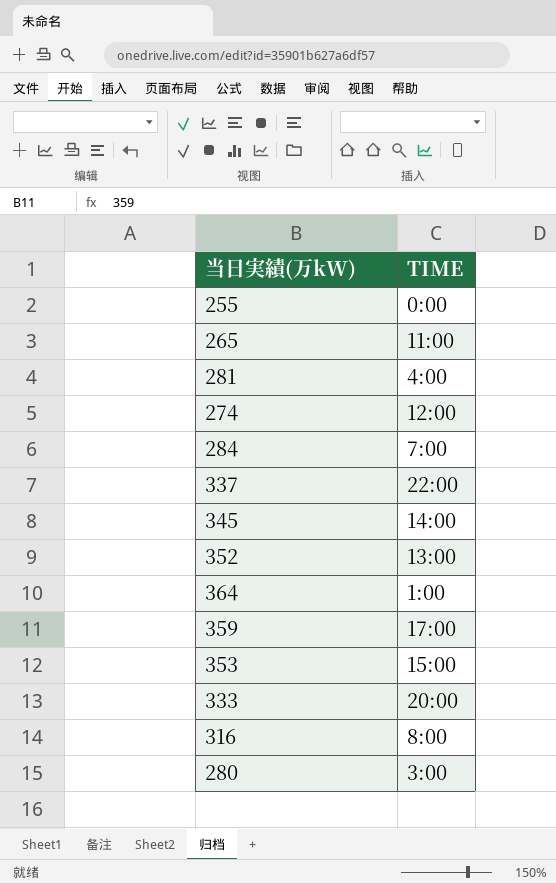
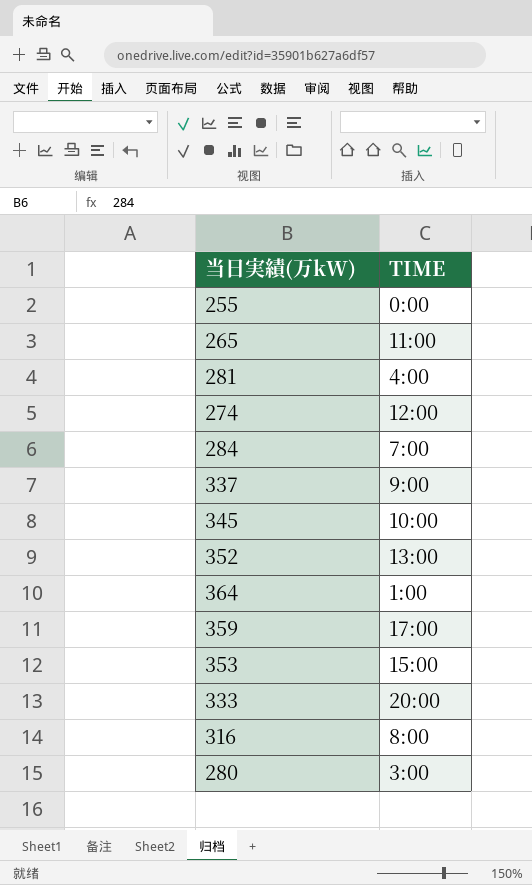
337 | TIME: 22:00 -> 9:00
345 | TIME: 14:00 -> 10:00

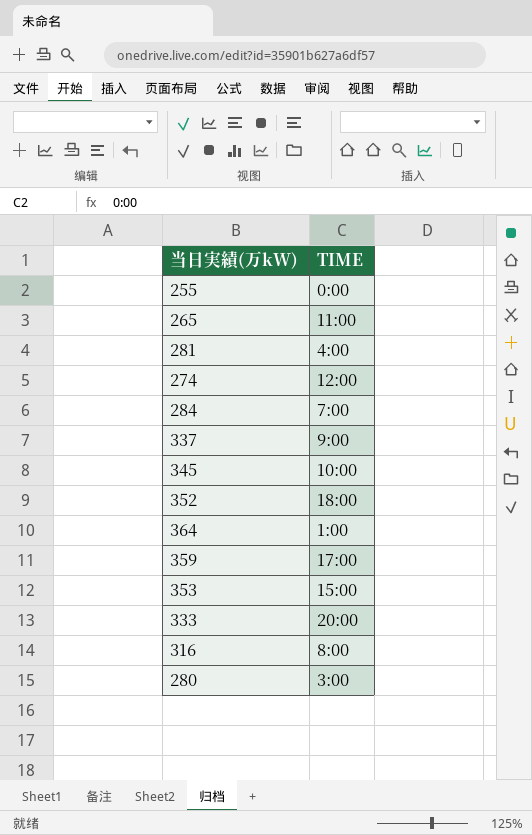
352 | TIME: 13:00 -> 18:00

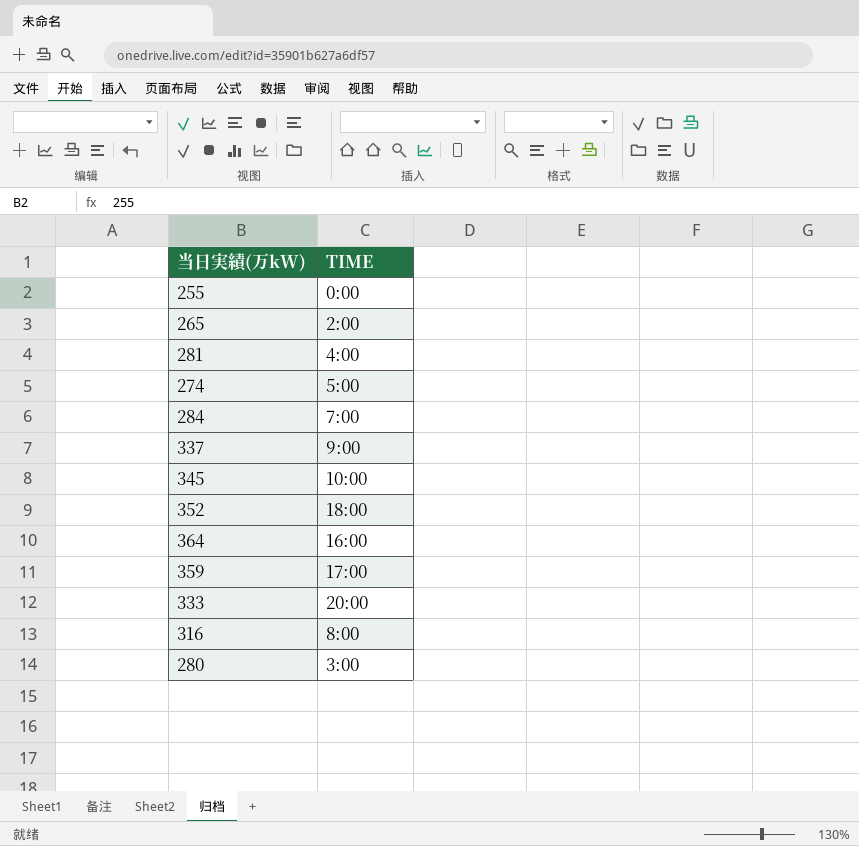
row 353: 15:00 -> none
265 | TIME: 11:00 -> 2:00
274 | TIME: 12:00 -> 5:00
364 | TIME: 1:00 -> 16:00

